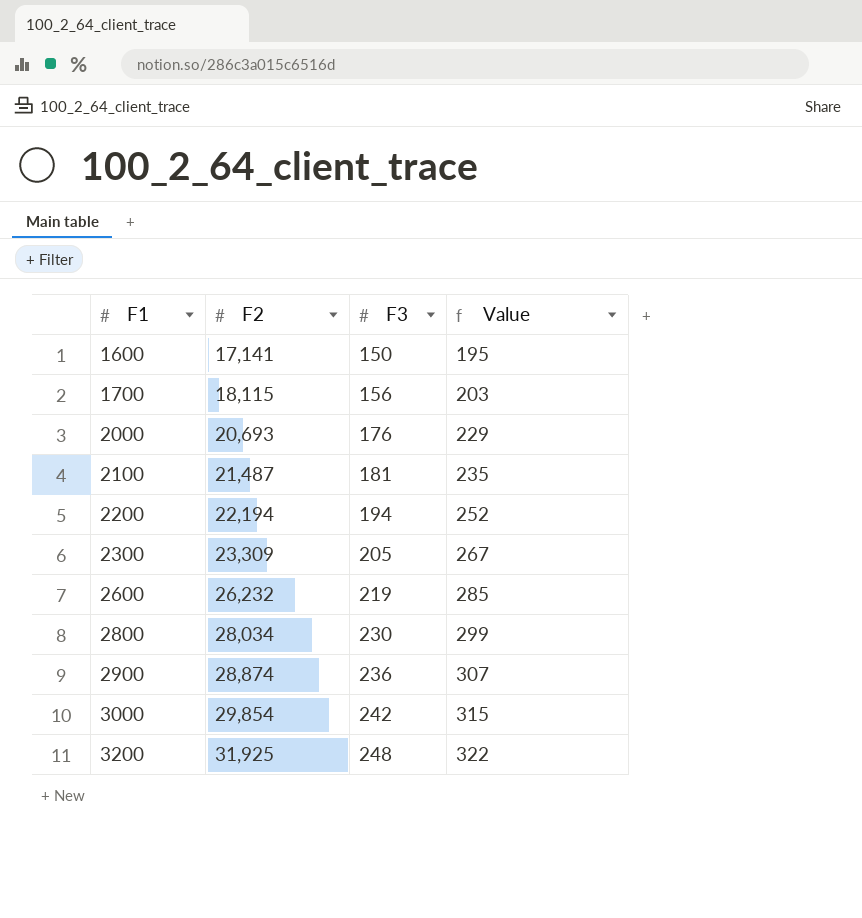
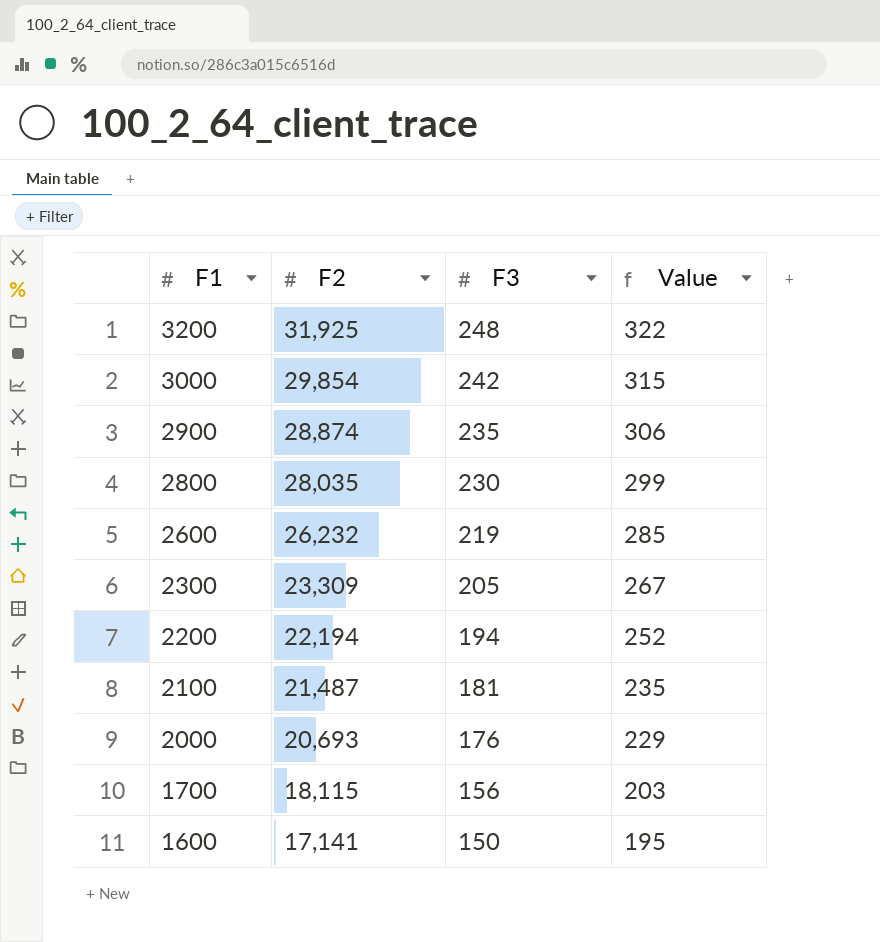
row order: F1 ascending -> F1 descending
2900 | F3: 236 -> 235
2900 | Value: 307 -> 306
2800 | F2: 28,034 -> 28,035

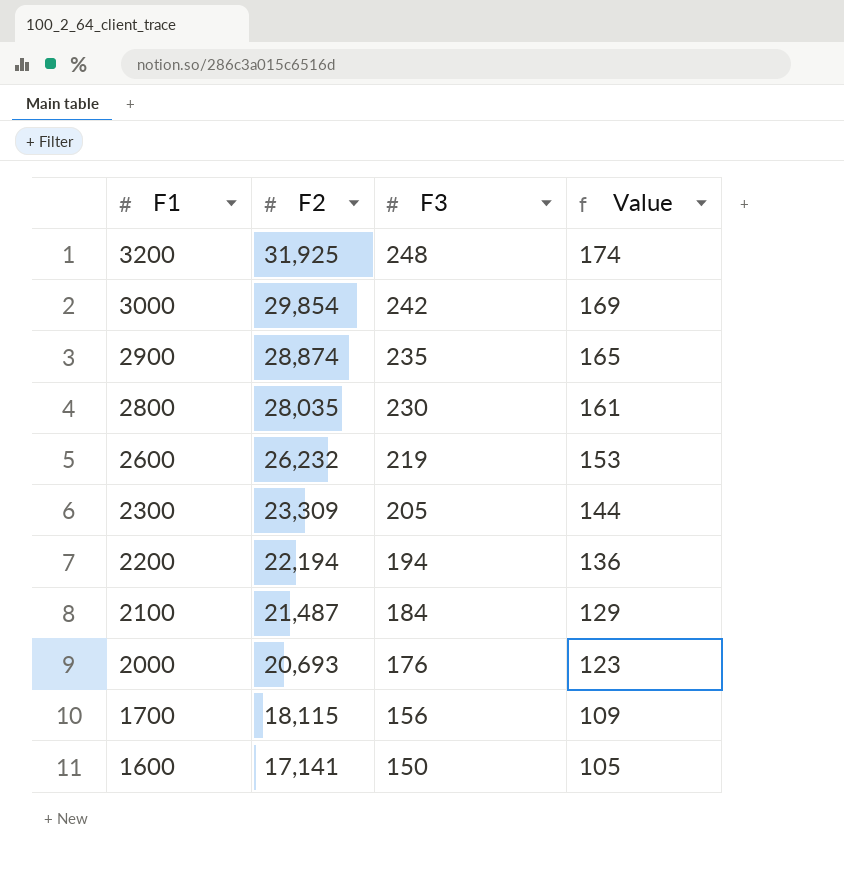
column Value | formula: [F3] * 1.3 -> [F3] * 0.7
2100 | F3: 181 -> 184

